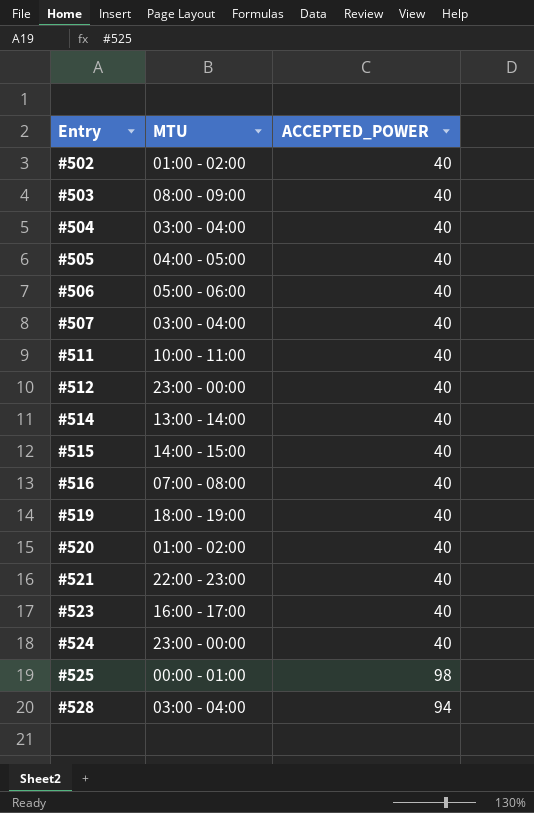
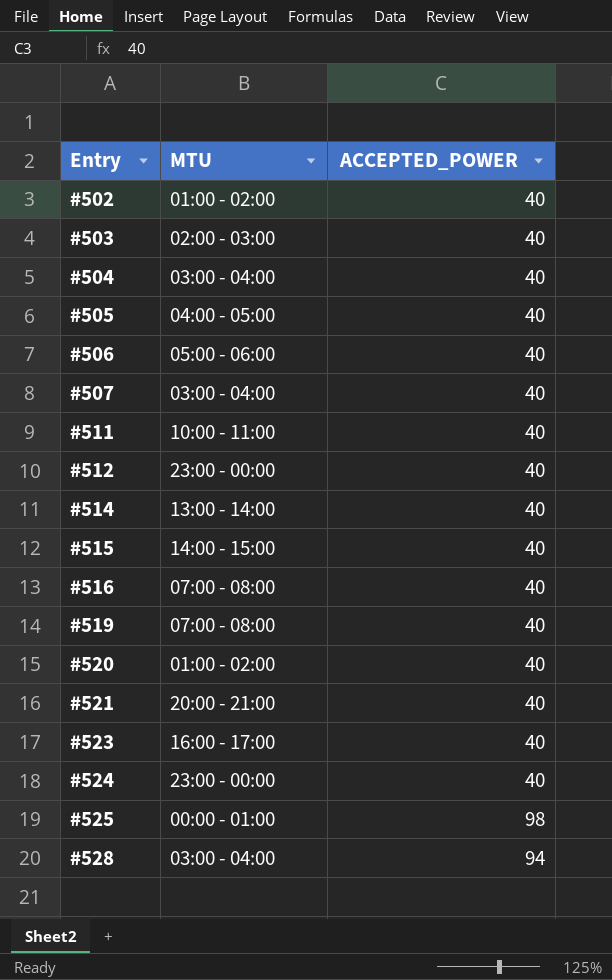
#503 | MTU: 08:00 - 09:00 -> 02:00 - 03:00
#519 | MTU: 18:00 - 19:00 -> 07:00 - 08:00
#521 | MTU: 22:00 - 23:00 -> 20:00 - 21:00

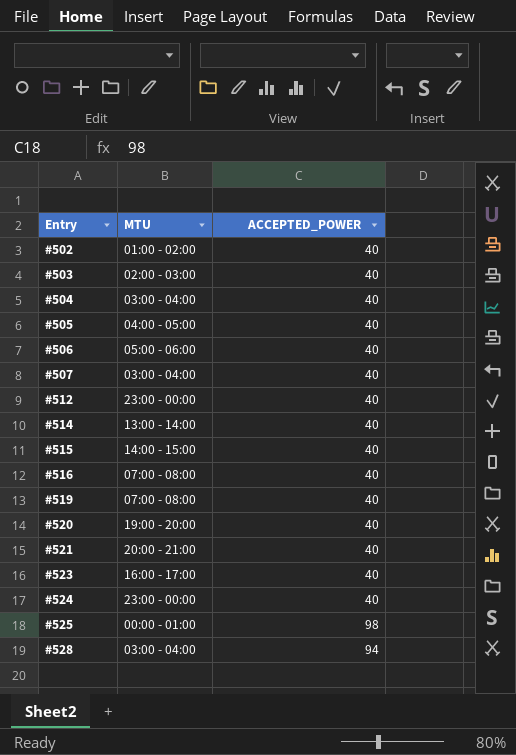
row #511: 10:00 - 11:00 | 40 -> none
#520 | MTU: 01:00 - 02:00 -> 19:00 - 20:00

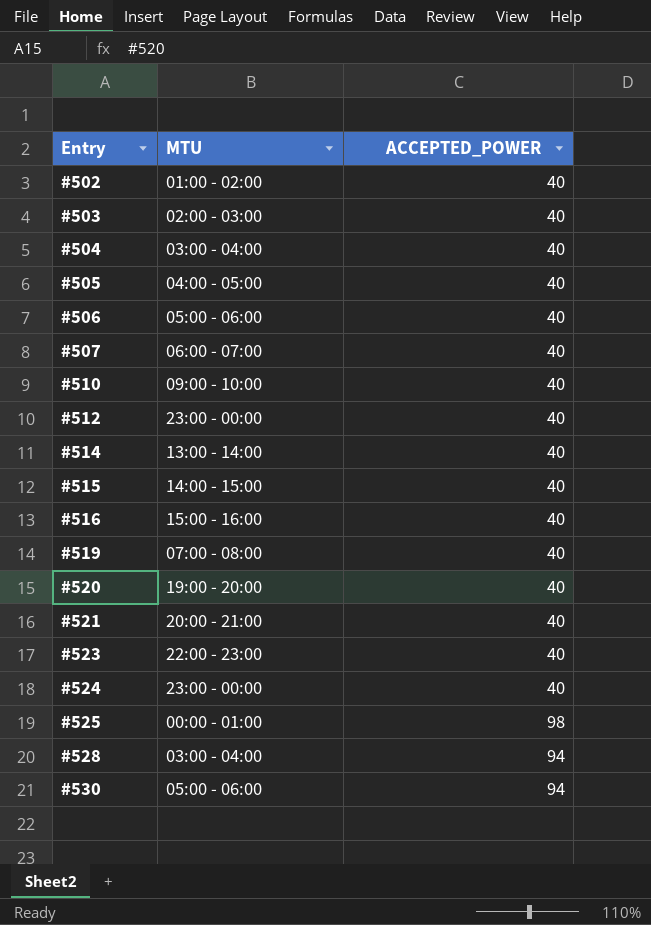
#507 | MTU: 03:00 - 04:00 -> 06:00 - 07:00
row #510: none -> 09:00 - 10:00 | 40
#516 | MTU: 07:00 - 08:00 -> 15:00 - 16:00
#523 | MTU: 16:00 - 17:00 -> 22:00 - 23:00
row #530: none -> 05:00 - 06:00 | 94

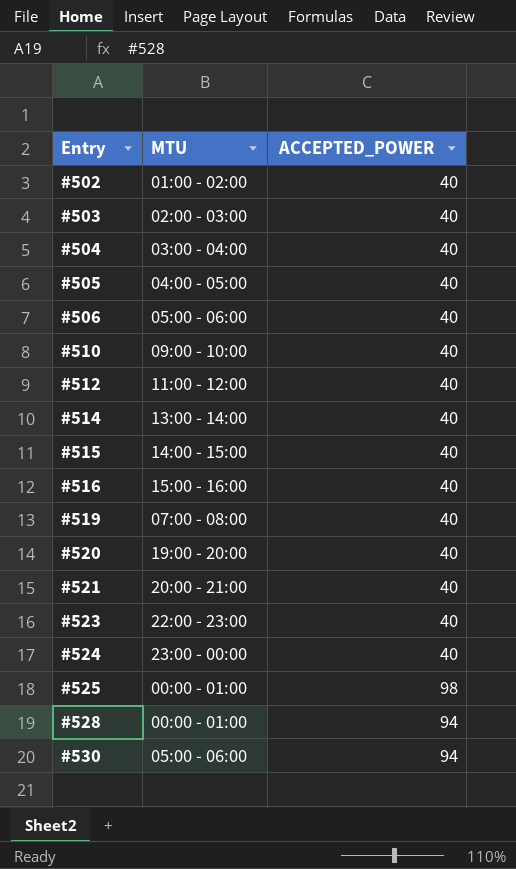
row #507: 06:00 - 07:00 | 40 -> none
#512 | MTU: 23:00 - 00:00 -> 11:00 - 12:00
#528 | MTU: 03:00 - 04:00 -> 00:00 - 01:00

